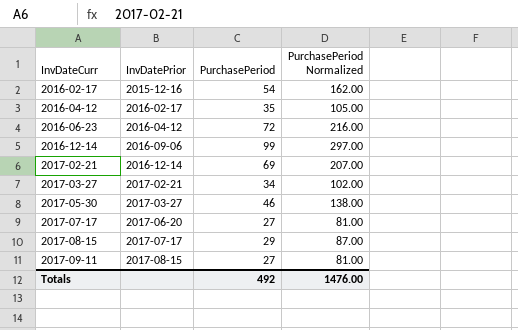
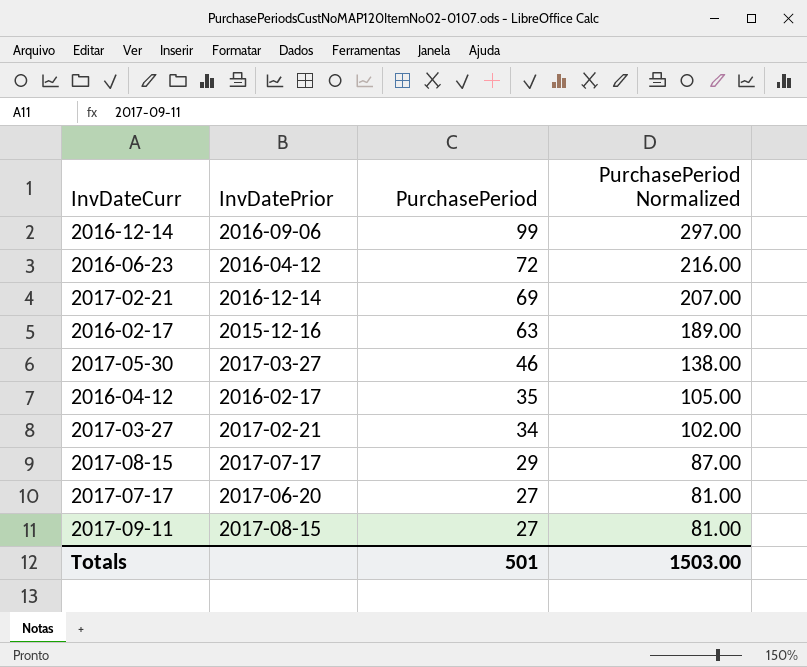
row order: InvDateCurr ascending -> PurchasePeriod descending
2016-02-17 | PurchasePeriod: 54 -> 63
2016-02-17 | PurchasePeriod Normalized: 162.00 -> 189.00
Totals | PurchasePeriod: 492 -> 501
Totals | PurchasePeriod Normalized: 1476.00 -> 1503.00

